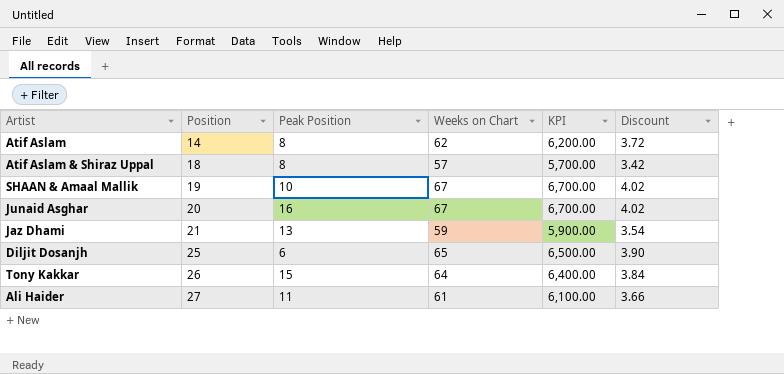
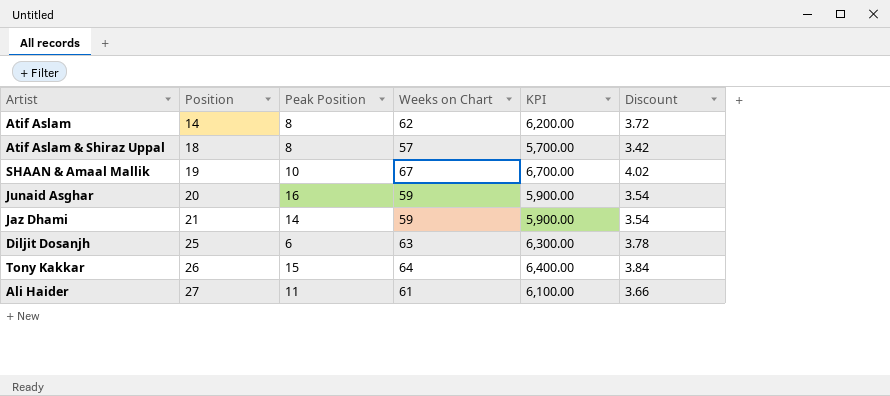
Junaid Asghar | Weeks on Chart: 67 -> 59
Junaid Asghar | KPI: 6,700.00 -> 5,900.00
Junaid Asghar | Discount: 4.02 -> 3.54
Jaz Dhami | Peak Position: 13 -> 14
Diljit Dosanjh | Weeks on Chart: 65 -> 63
Diljit Dosanjh | KPI: 6,500.00 -> 6,300.00
Diljit Dosanjh | Discount: 3.90 -> 3.78

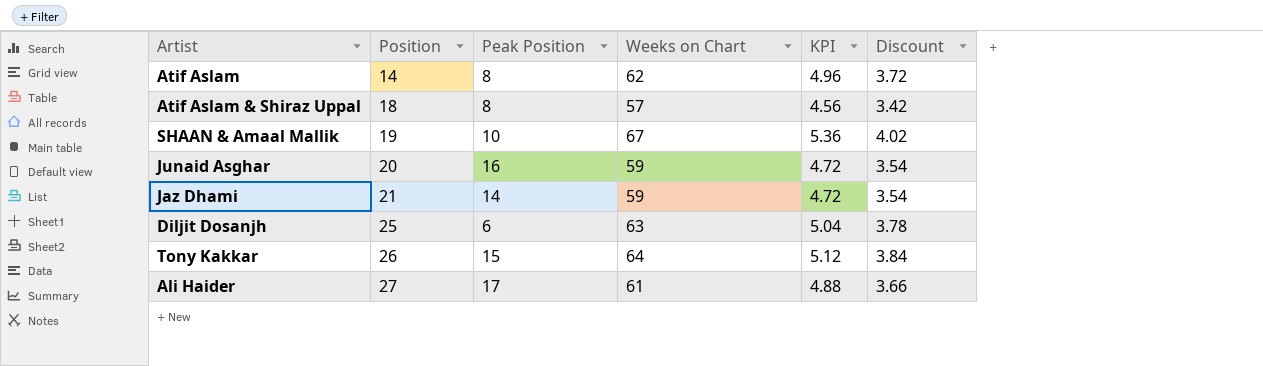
column KPI | formula: [Weeks on Chart] * 100 -> [Weeks on Chart] * 0.08
Ali Haider | Peak Position: 11 -> 17

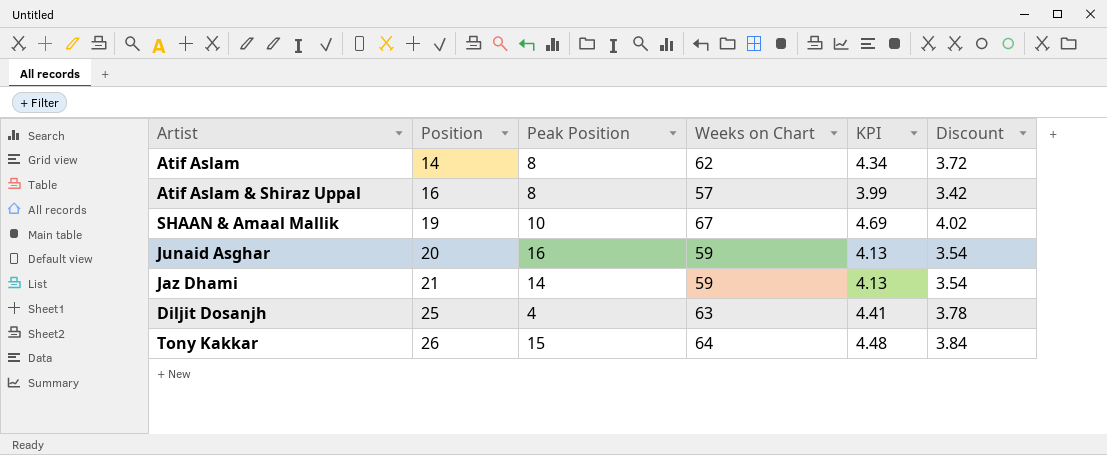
column KPI | formula: [Weeks on Chart] * 0.08 -> [Weeks on Chart] * 0.07
row Ali Haider: 27 | 17 | 61 | 4.88 | 3.66 -> none
Atif Aslam & Shiraz Uppal | Position: 18 -> 16
Diljit Dosanjh | Peak Position: 6 -> 4

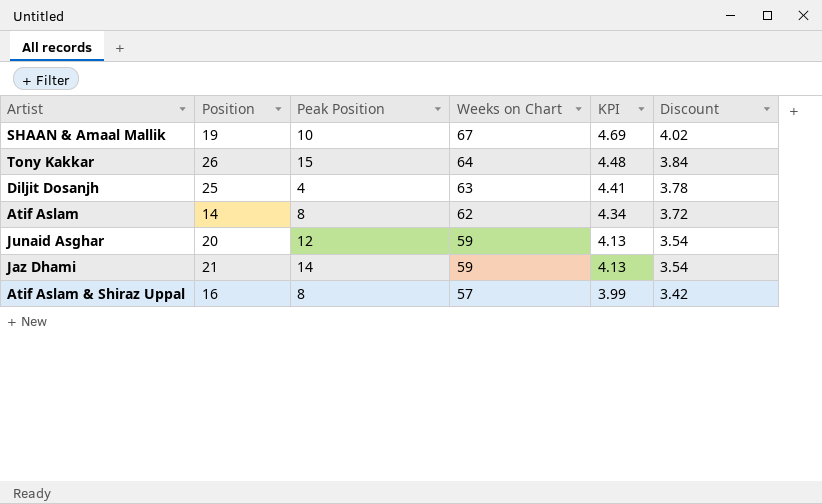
row order: Position ascending -> Weeks on Chart descending
Junaid Asghar | Peak Position: 16 -> 12

